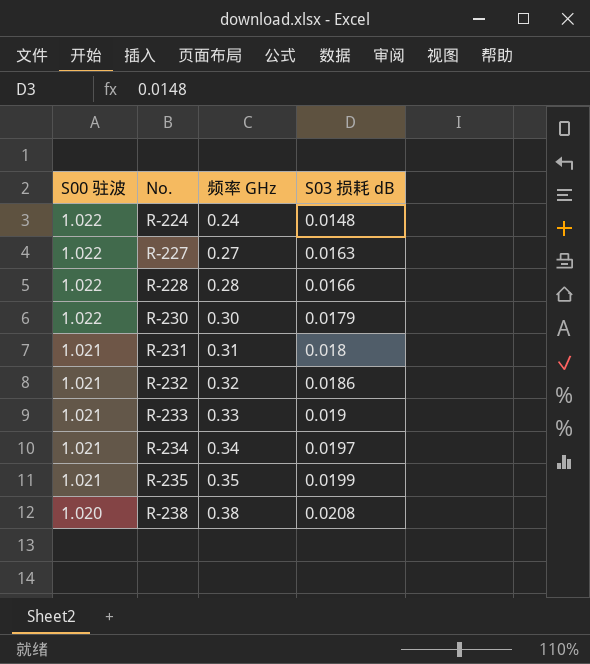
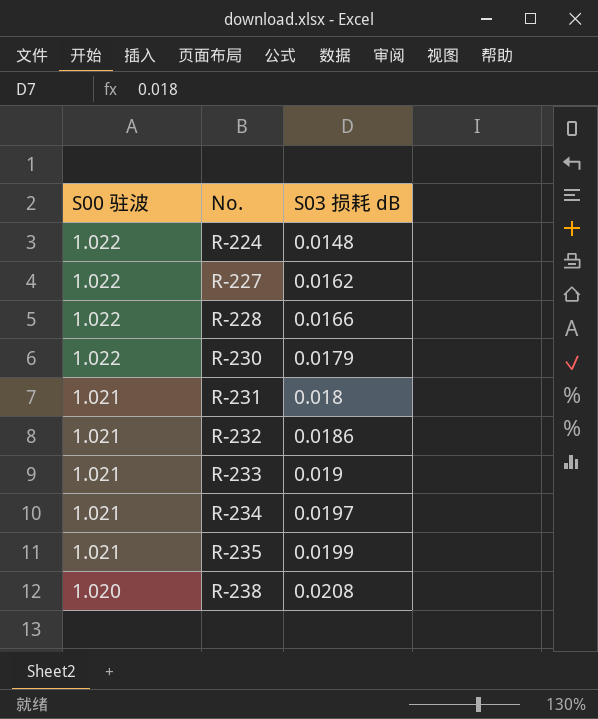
column 频率 GHz | position: 3 -> none
R-227 | S03 损耗 dB: 0.0163 -> 0.0162

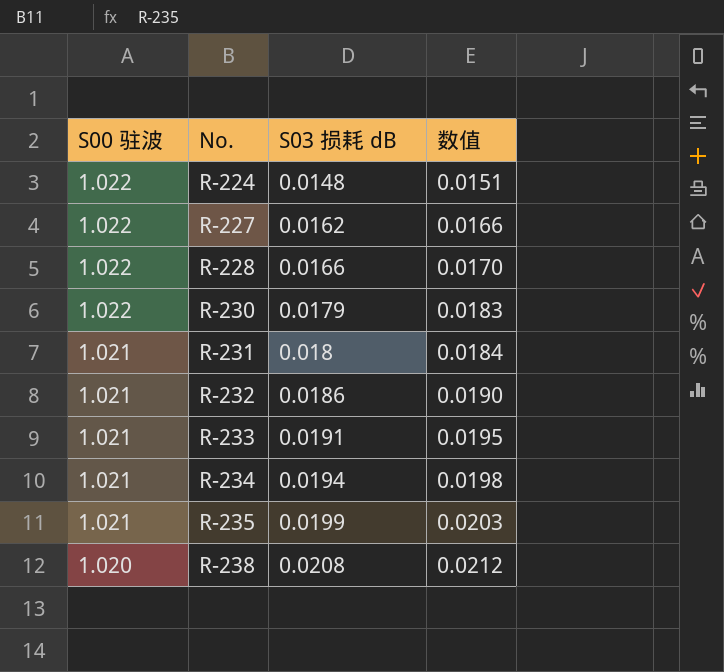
column 数值 | formula: none -> [S00 驻波] * [S03 损耗 dB]
R-233 | S03 损耗 dB: 0.019 -> 0.0191
R-234 | S03 损耗 dB: 0.0197 -> 0.0194

